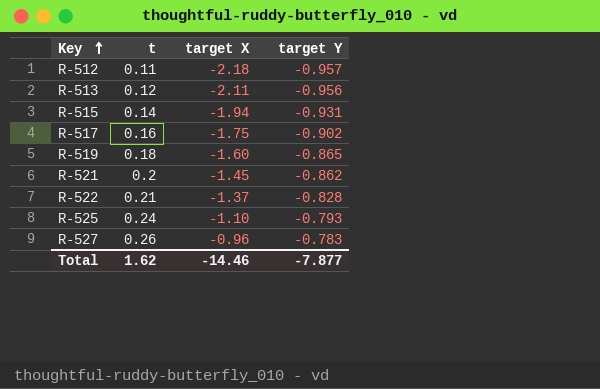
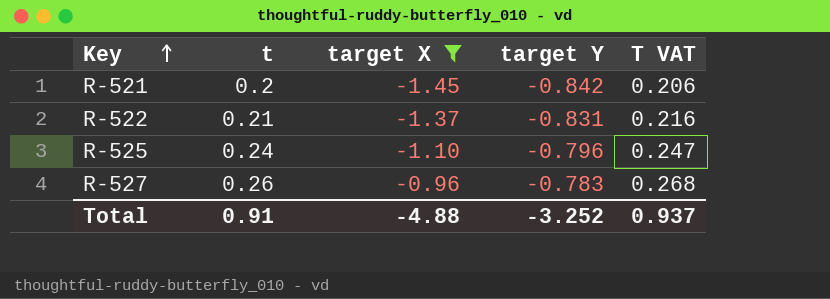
filter: none -> target X >= -1.45
column T VAT | formula: none -> [t] * 1.03
R-521 | target Y: -0.862 -> -0.842
R-522 | target Y: -0.828 -> -0.831
R-525 | target Y: -0.793 -> -0.796
Total | t: 1.62 -> 0.91
Total | target X: -14.46 -> -4.88
Total | target Y: -7.877 -> -3.252

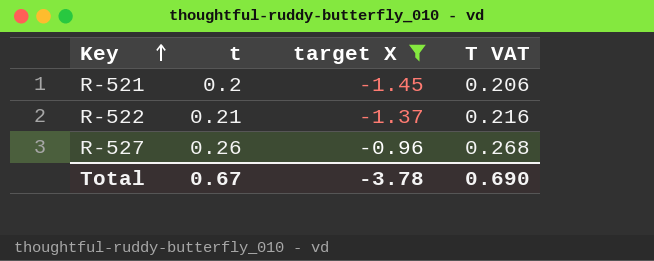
column target Y | position: 4 -> none
row R-525: 0.24 | -1.10 | -0.796 | 0.247 -> none
Total | t: 0.91 -> 0.67
Total | target X: -4.88 -> -3.78
Total | T VAT: 0.937 -> 0.690

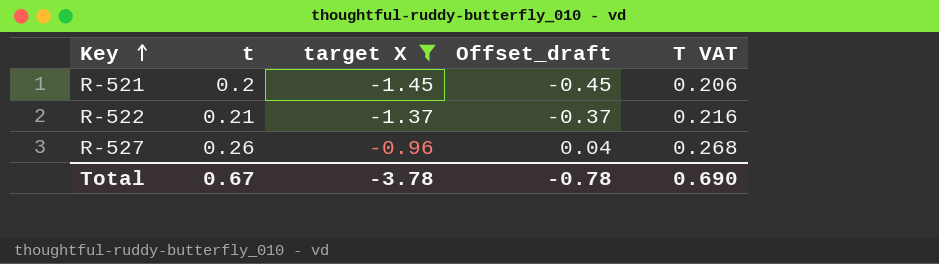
column Offset_draft | formula: none -> [target X] + 1

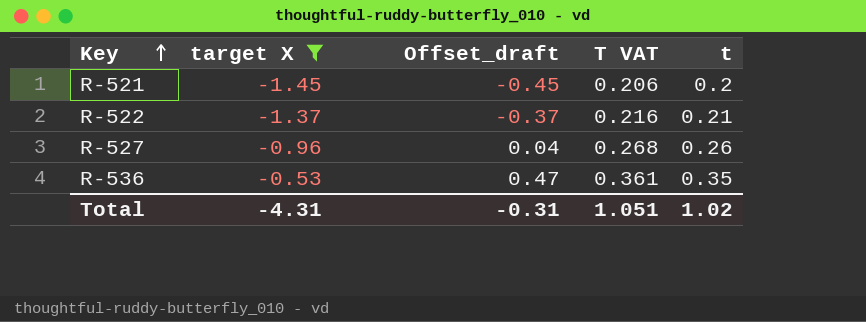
column t | position: 2 -> 5
row R-536: none -> -0.53 | 0.47 | 0.361 | 0.35
Total | target X: -3.78 -> -4.31
Total | Offset_draft: -0.78 -> -0.31
Total | T VAT: 0.690 -> 1.051
Total | t: 0.67 -> 1.02

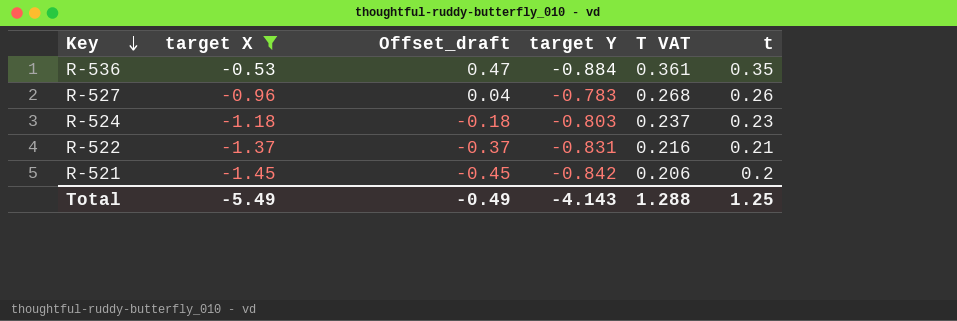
row order: Key ascending -> Key descending
column target Y | position: none -> 4
row R-524: none -> -1.18 | -0.18 | -0.803 | 0.237 | 0.23
Total | target X: -4.31 -> -5.49
Total | Offset_draft: -0.31 -> -0.49
Total | T VAT: 1.051 -> 1.288
Total | t: 1.02 -> 1.25

